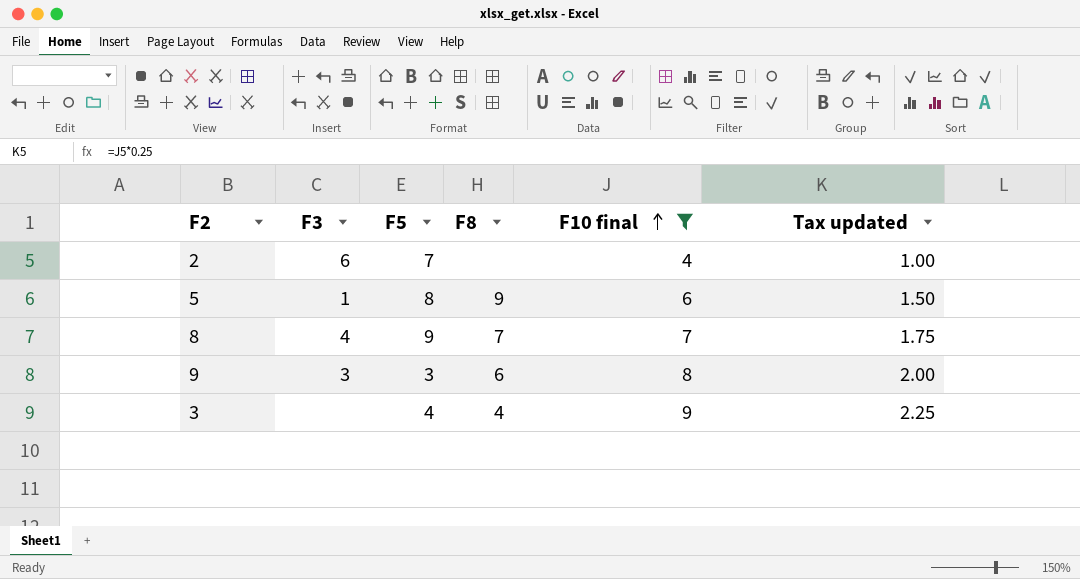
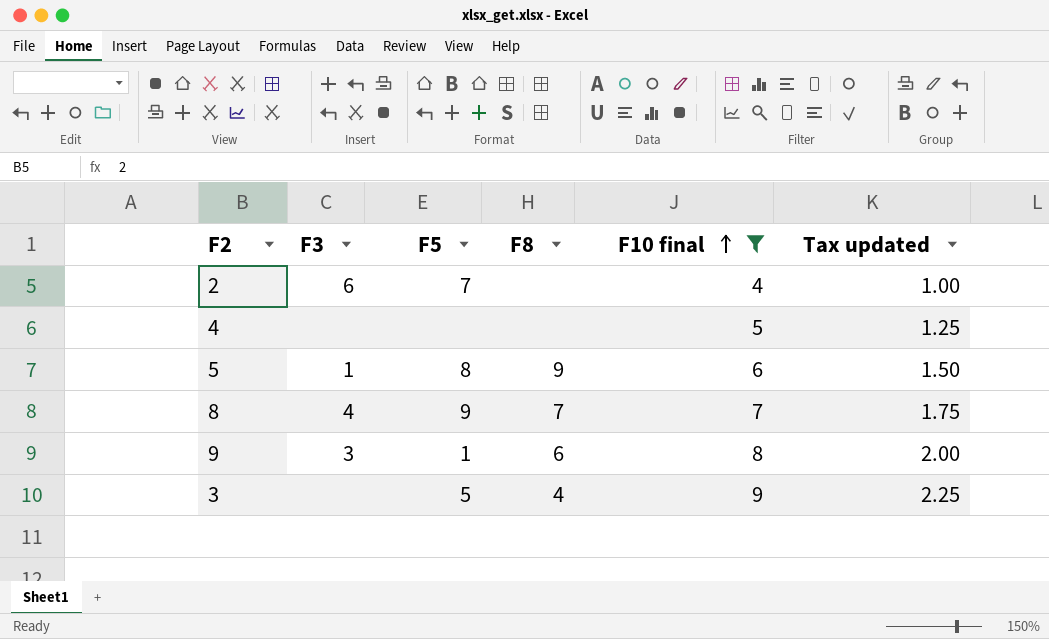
row 4: none -> none | none | none | 5 | 1.25
9 | F5: 3 -> 1
3 | F5: 4 -> 5

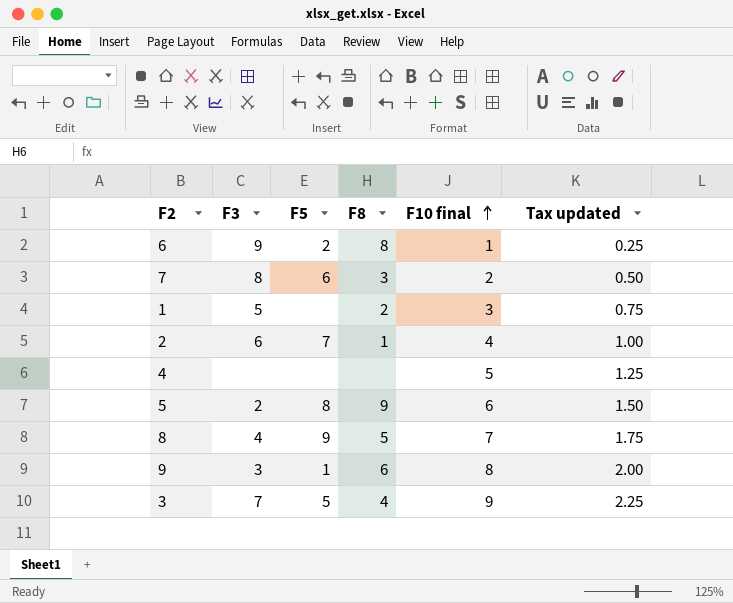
filter: F10 final >= 4 -> none
2 | F8: none -> 1
5 | F3: 1 -> 2
8 | F8: 7 -> 5
3 | F3: none -> 7

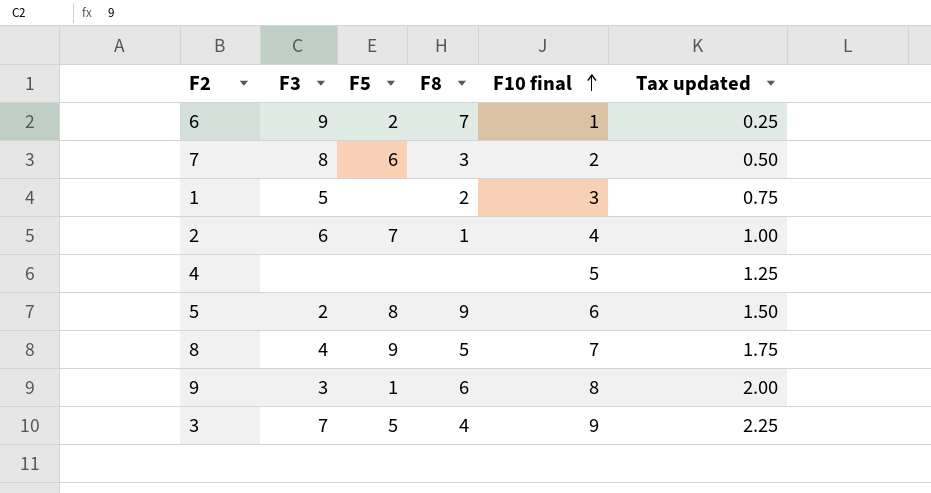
6 | F8: 8 -> 7

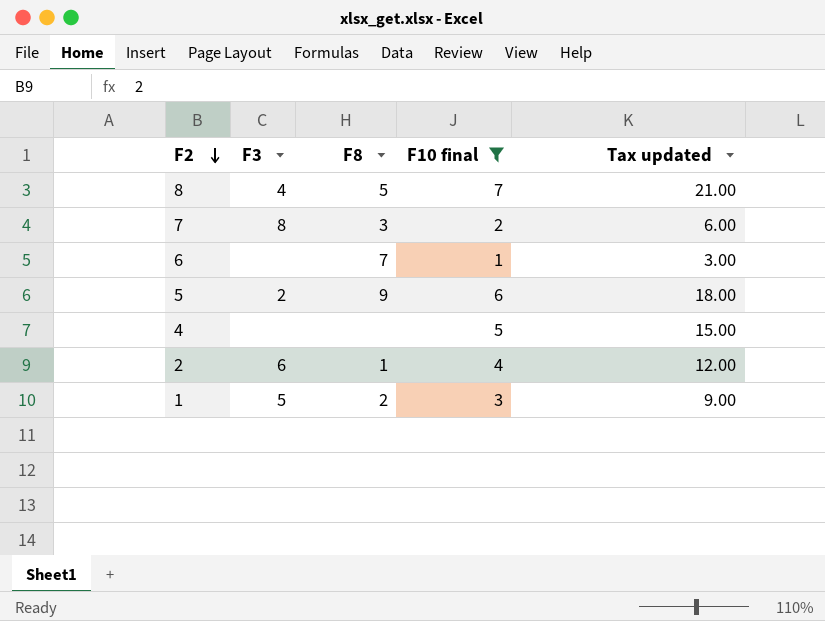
filter: none -> F10 final <= 7
row order: F10 final ascending -> F2 descending
column F5 | position: 3 -> none
column Tax updated | formula: [F10 final] * 0.25 -> [F10 final] * 3
6 | F3: 9 -> none

